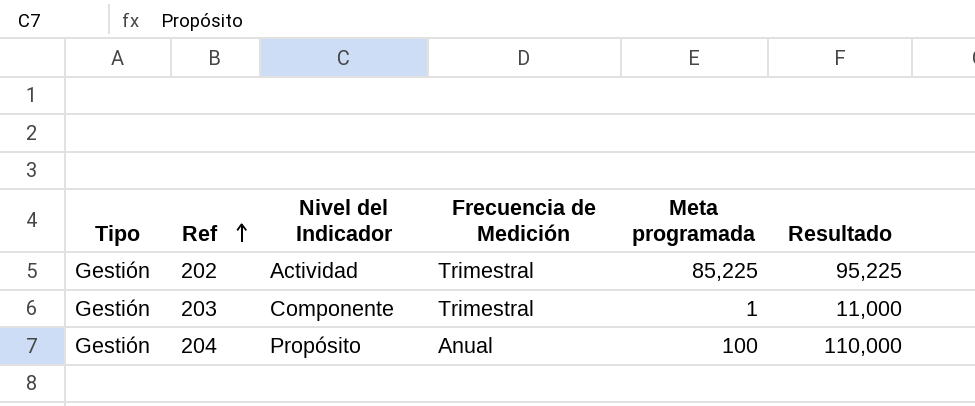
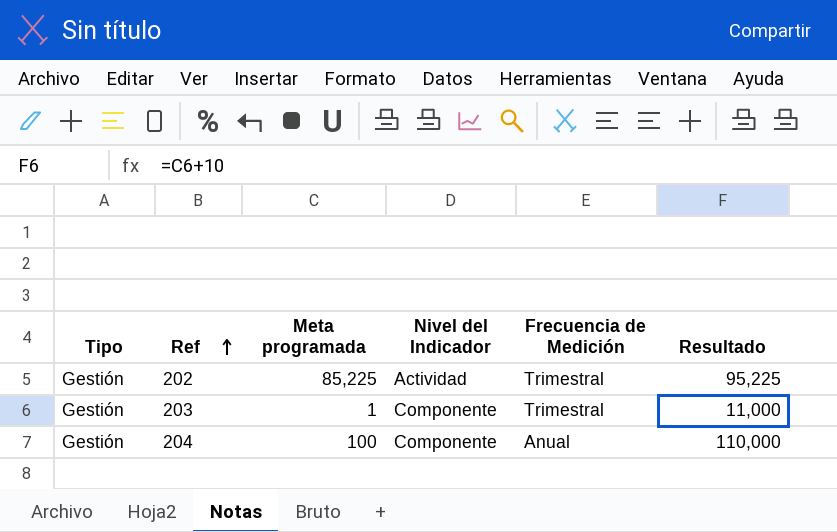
column Meta programada | position: 5 -> 3
204 | Nivel del Indicador: Propósito -> Componente

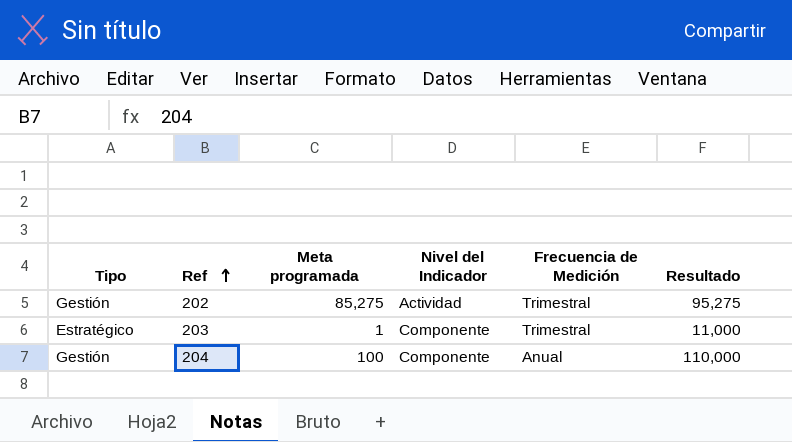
202 | Meta programada: 85,225 -> 85,275
202 | Resultado: 95,225 -> 95,275
203 | Tipo: Gestión -> Estratégico

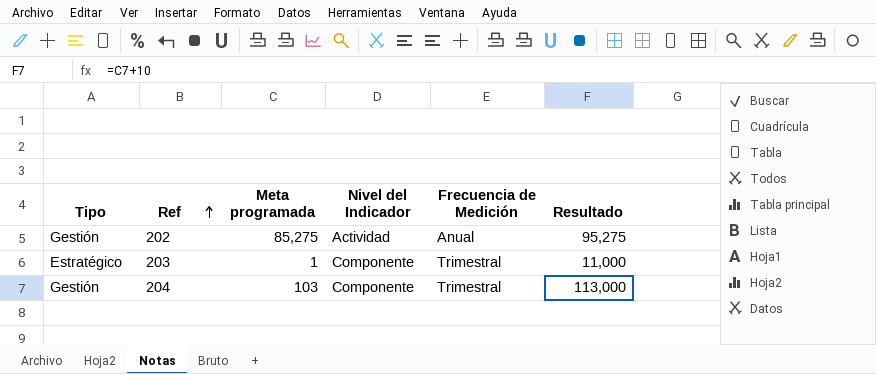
202 | Frecuencia de Medición: Trimestral -> Anual
204 | Meta programada: 100 -> 103
204 | Frecuencia de Medición: Anual -> Trimestral
204 | Resultado: 110,000 -> 113,000

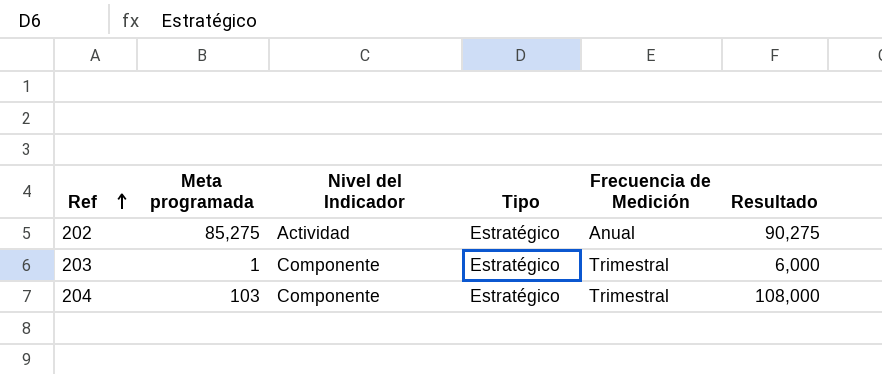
column Tipo | position: 1 -> 4
column Resultado | formula: [Meta programada] + 10 -> [Meta programada] + 5
202 | Tipo: Gestión -> Estratégico
204 | Tipo: Gestión -> Estratégico

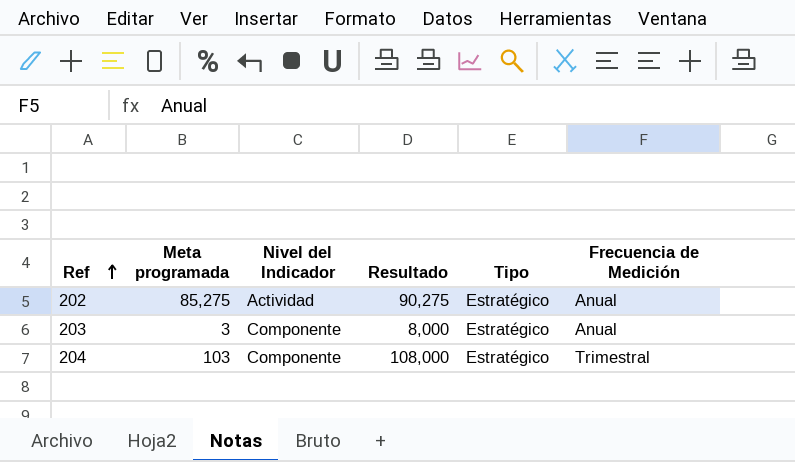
column Resultado | position: 6 -> 4
203 | Meta programada: 1 -> 3
203 | Resultado: 6,000 -> 8,000
203 | Frecuencia de Medición: Trimestral -> Anual

